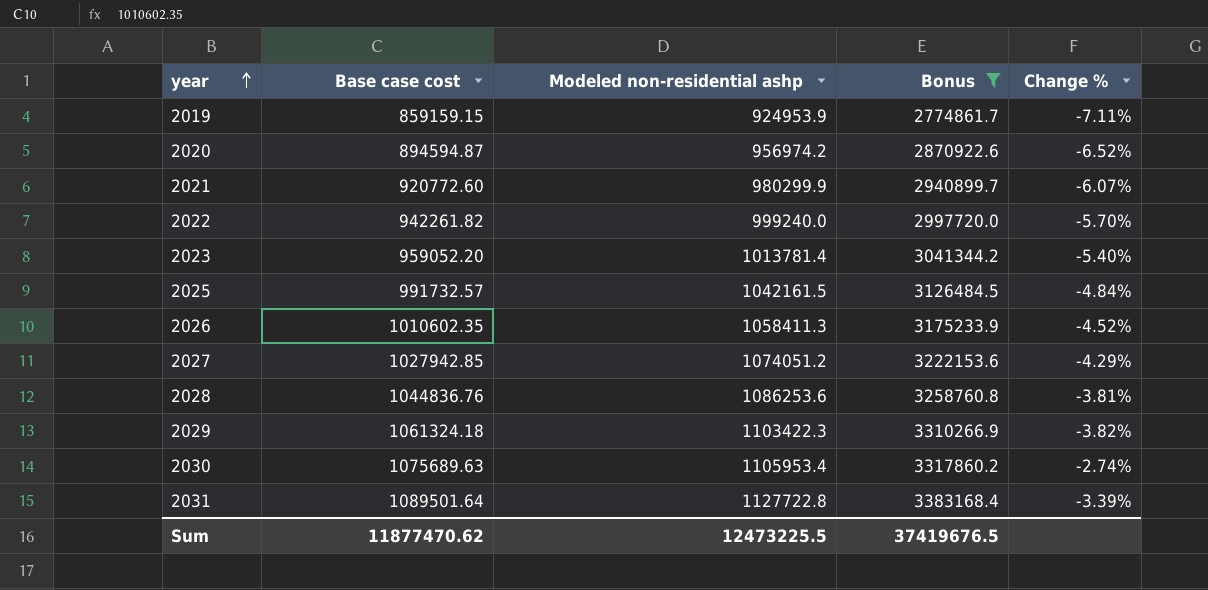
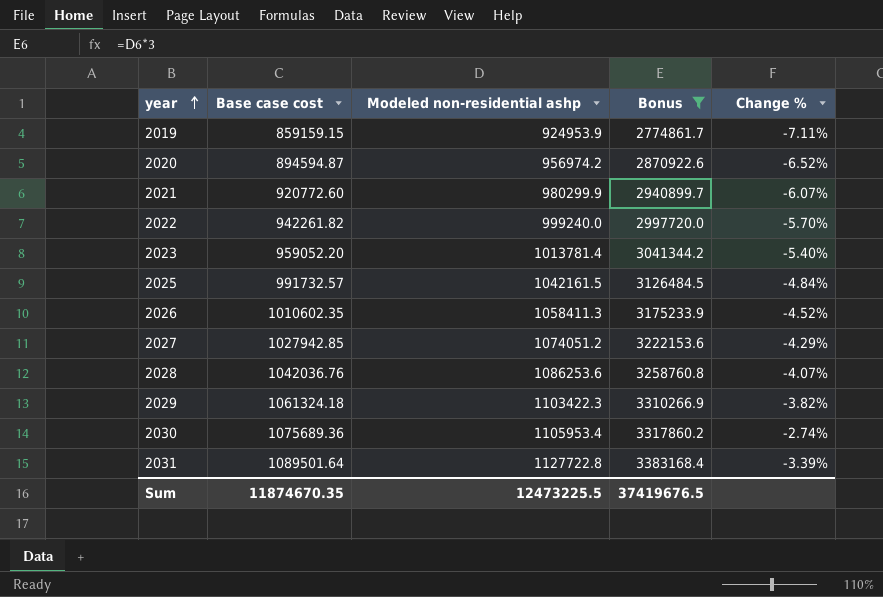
2028 | Base case cost: 1044836.76 -> 1042036.76
2028 | Change %: -3.81% -> -4.07%
2030 | Base case cost: 1075689.63 -> 1075689.36
Sum | Base case cost: 11877470.62 -> 11874670.35

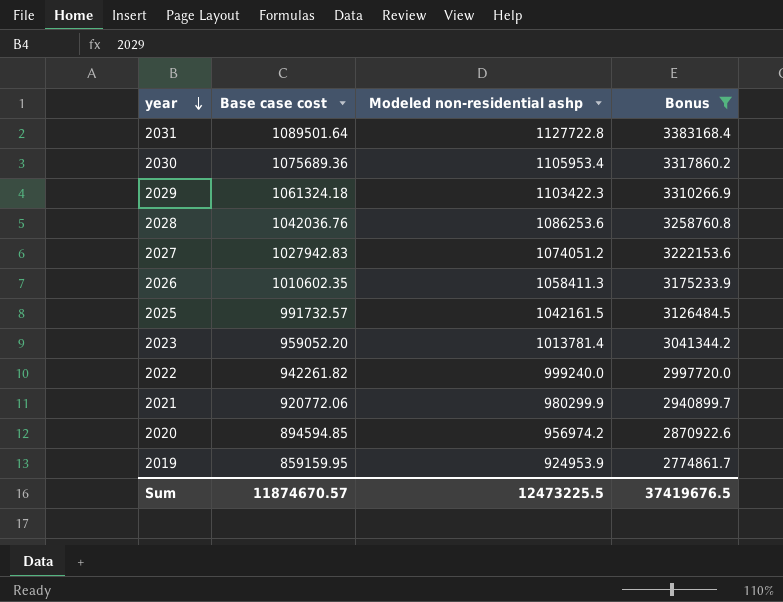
row order: year ascending -> year descending
column Change % | formula: ([Base case cost] - [Modeled non-residential ashp]) / [Modeled non-residential ashp] -> none
2027 | Base case cost: 1027942.85 -> 1027942.83
2021 | Base case cost: 920772.60 -> 920772.06
2020 | Base case cost: 894594.87 -> 894594.85
2019 | Base case cost: 859159.15 -> 859159.95
Sum | Base case cost: 11874670.35 -> 11874670.57

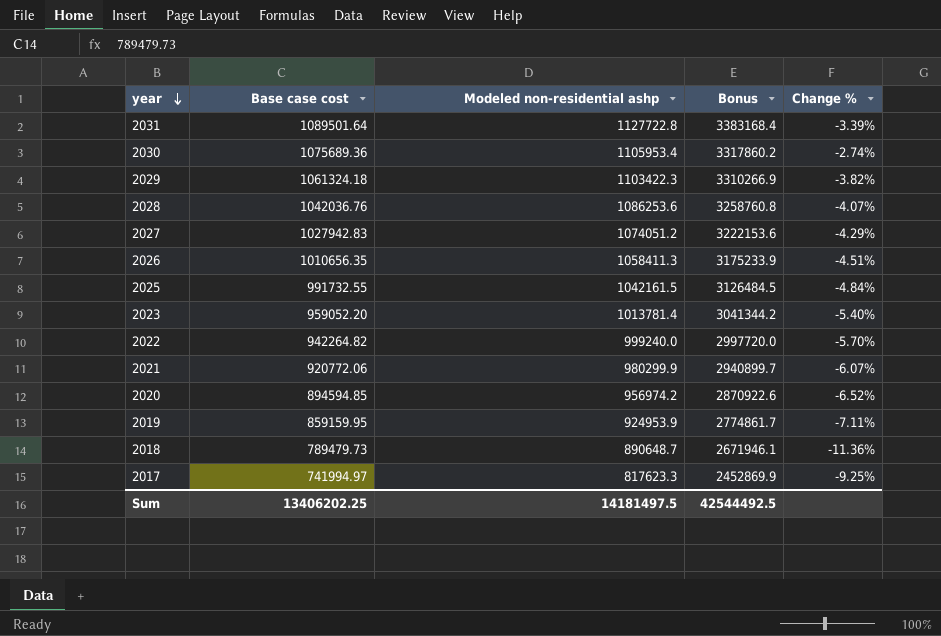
filter: Bonus >= 2774861.7 -> none
column Change % | formula: none -> ([Base case cost] - [Modeled non-residential ashp]) / [Modeled non-residential ashp]
2026 | Base case cost: 1010602.35 -> 1010656.35
2025 | Base case cost: 991732.57 -> 991732.55
2022 | Base case cost: 942261.82 -> 942264.82
Sum | Base case cost: 11874670.57 -> 13406202.25
Sum | Modeled non-residential ashp: 12473225.5 -> 14181497.5
Sum | Bonus: 37419676.5 -> 42544492.5

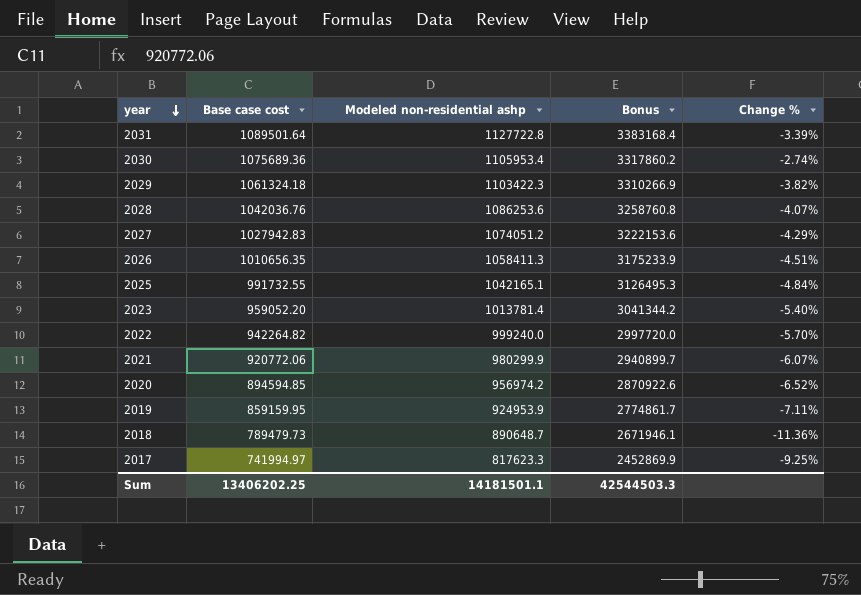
2025 | Modeled non-residential ashp: 1042161.5 -> 1042165.1
2025 | Bonus: 3126484.5 -> 3126495.3
Sum | Modeled non-residential ashp: 14181497.5 -> 14181501.1
Sum | Bonus: 42544492.5 -> 42544503.3

